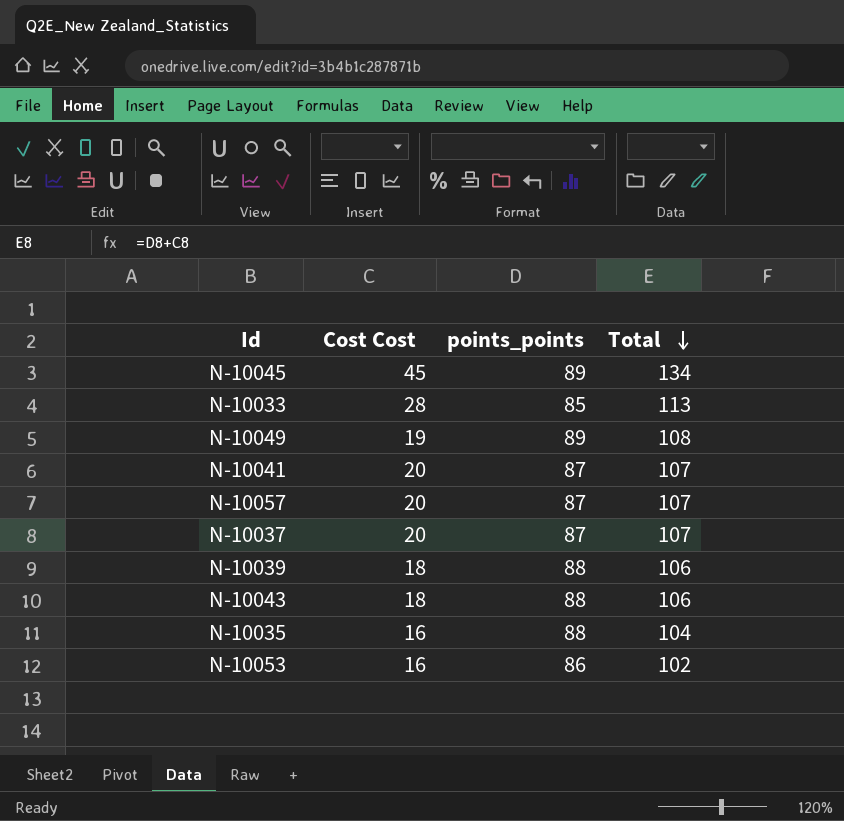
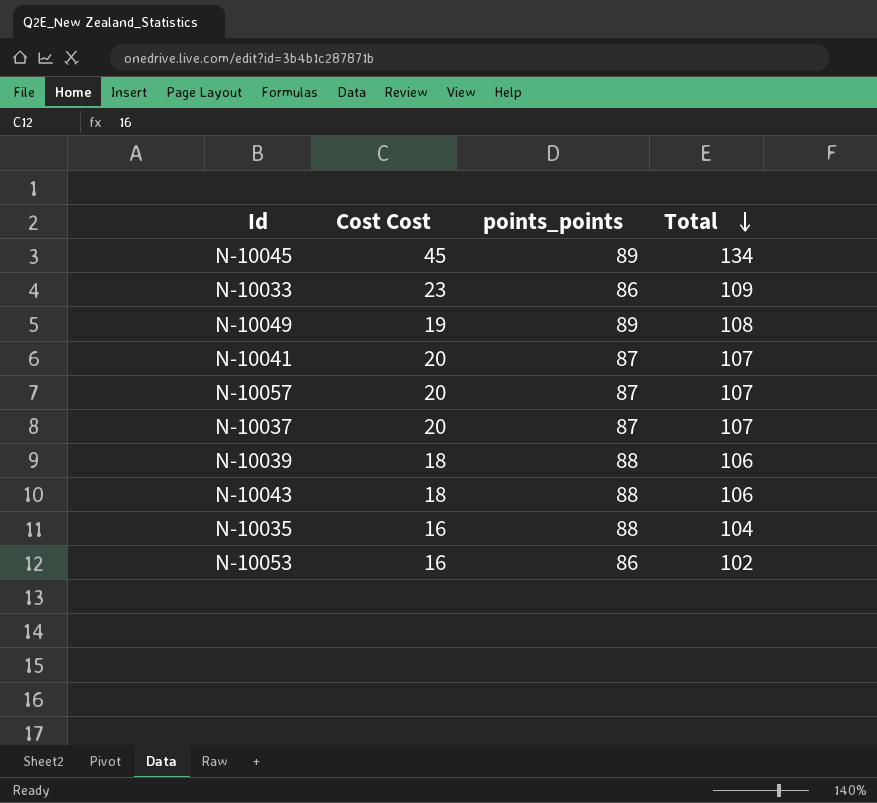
N-10033 | Cost Cost: 28 -> 23
N-10033 | points_points: 85 -> 86
N-10033 | Total: 113 -> 109

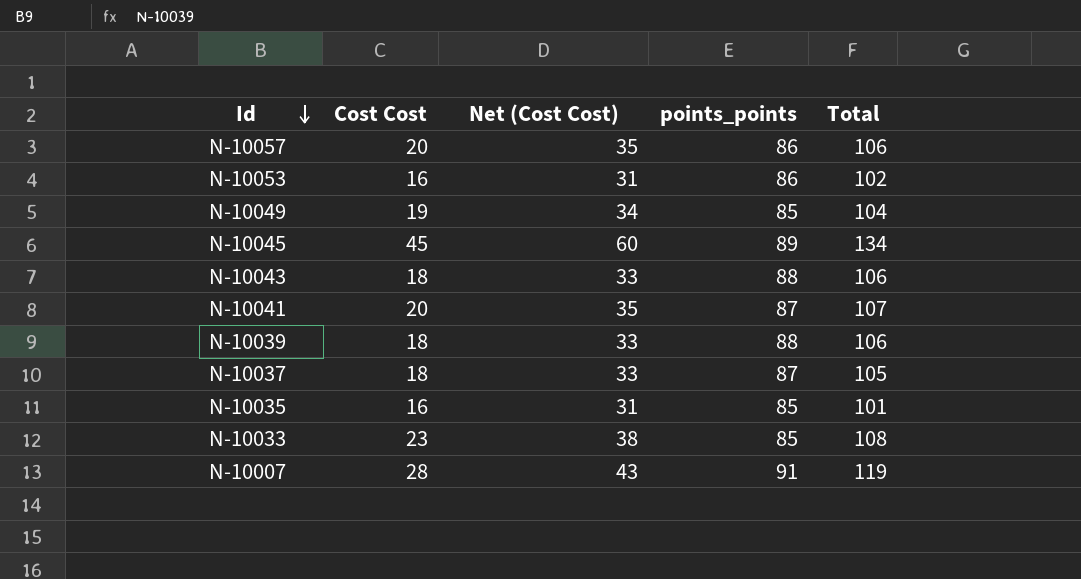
row order: Total descending -> Id descending
column Net (Cost Cost) | formula: none -> [Cost Cost] + 15
N-10057 | points_points: 87 -> 86
N-10057 | Total: 107 -> 106
N-10049 | points_points: 89 -> 85
N-10049 | Total: 108 -> 104
N-10037 | Cost Cost: 20 -> 18
N-10037 | Total: 107 -> 105
N-10035 | points_points: 88 -> 85
N-10035 | Total: 104 -> 101
N-10033 | points_points: 86 -> 85
N-10033 | Total: 109 -> 108
row N-10007: none -> 28 | 43 | 91 | 119

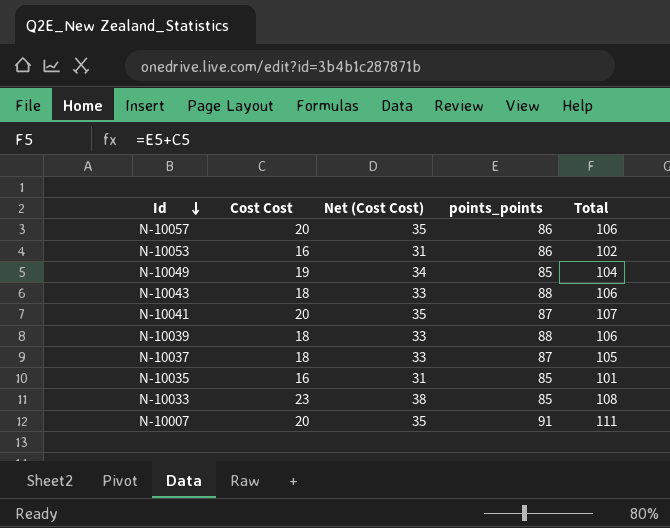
row N-10045: 45 | 60 | 89 | 134 -> none
N-10007 | Cost Cost: 28 -> 20
N-10007 | Net (Cost Cost): 43 -> 35
N-10007 | Total: 119 -> 111

